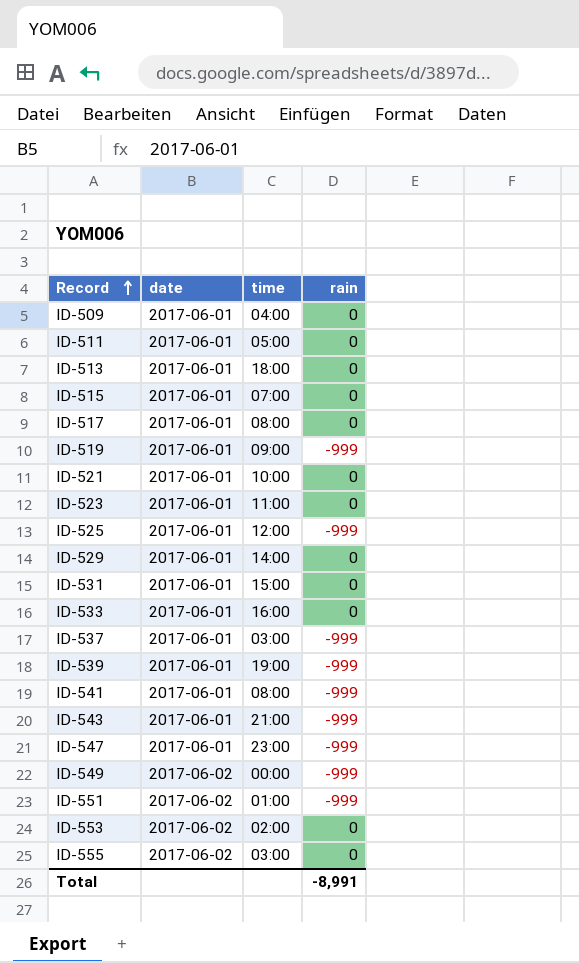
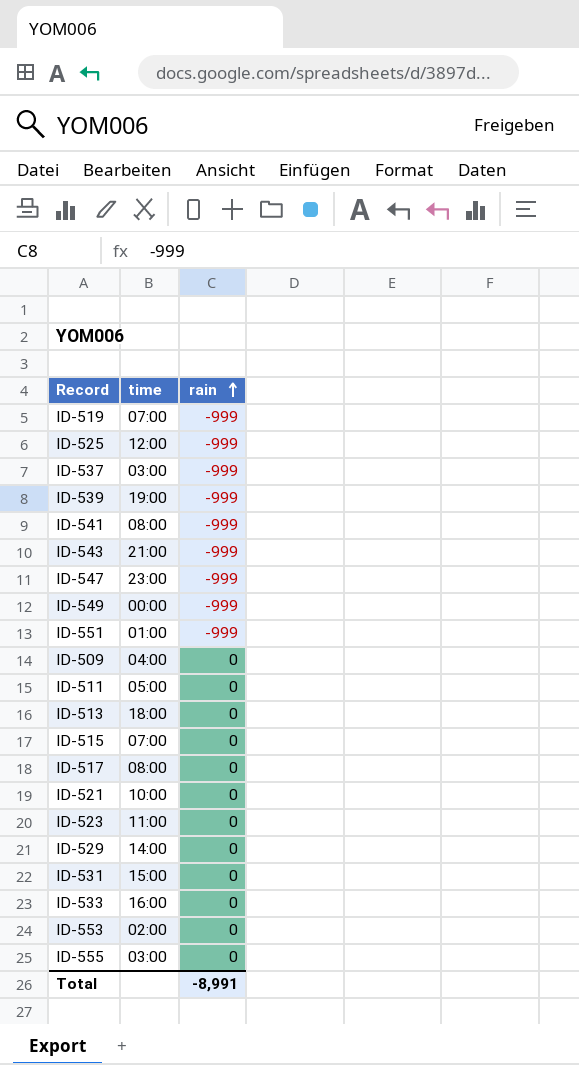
row order: Record ascending -> rain ascending
column date | position: 2 -> none
ID-519 | time: 09:00 -> 07:00

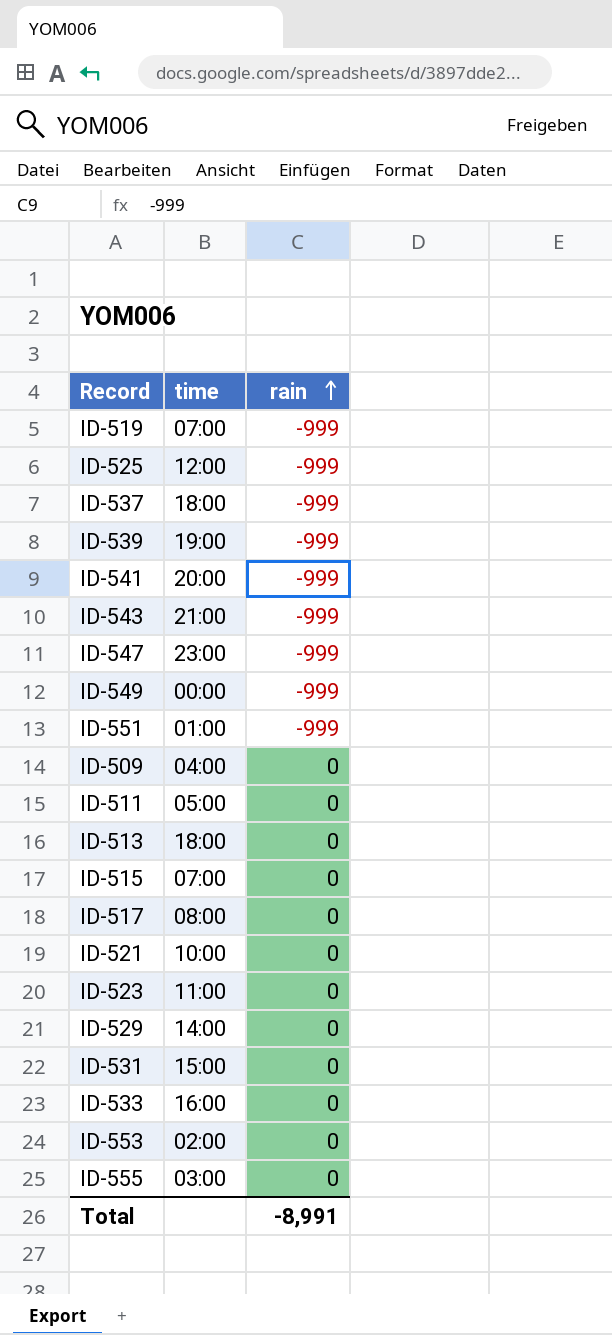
ID-537 | time: 03:00 -> 18:00
ID-541 | time: 08:00 -> 20:00

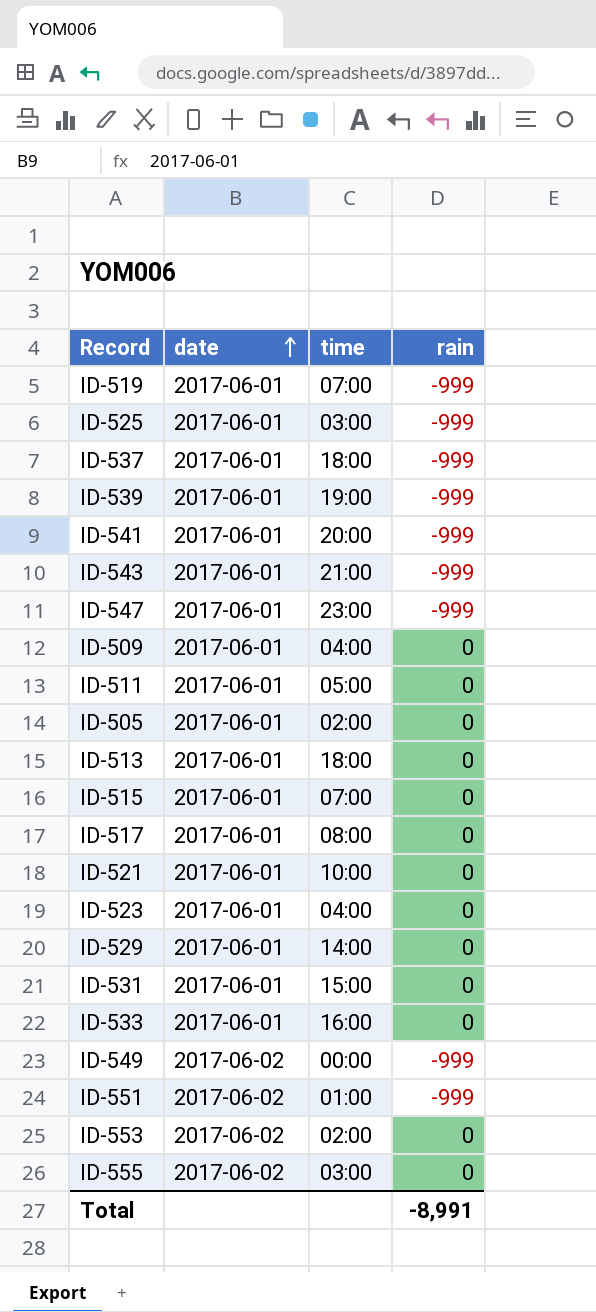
row order: rain ascending -> date ascending
column date | position: none -> 2
ID-525 | time: 12:00 -> 03:00
row ID-505: none -> 2017-06-01 | 02:00 | 0
ID-523 | time: 11:00 -> 04:00

